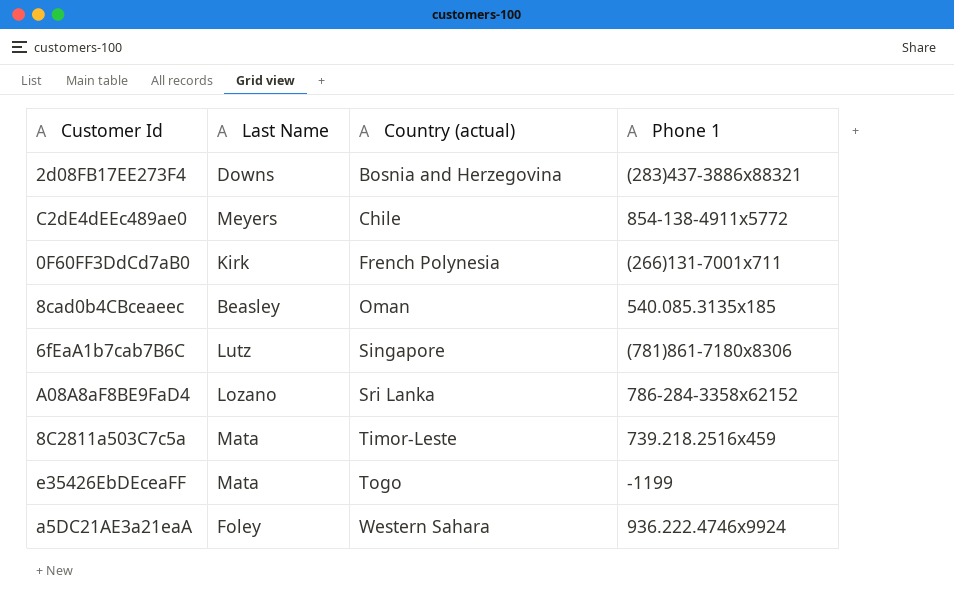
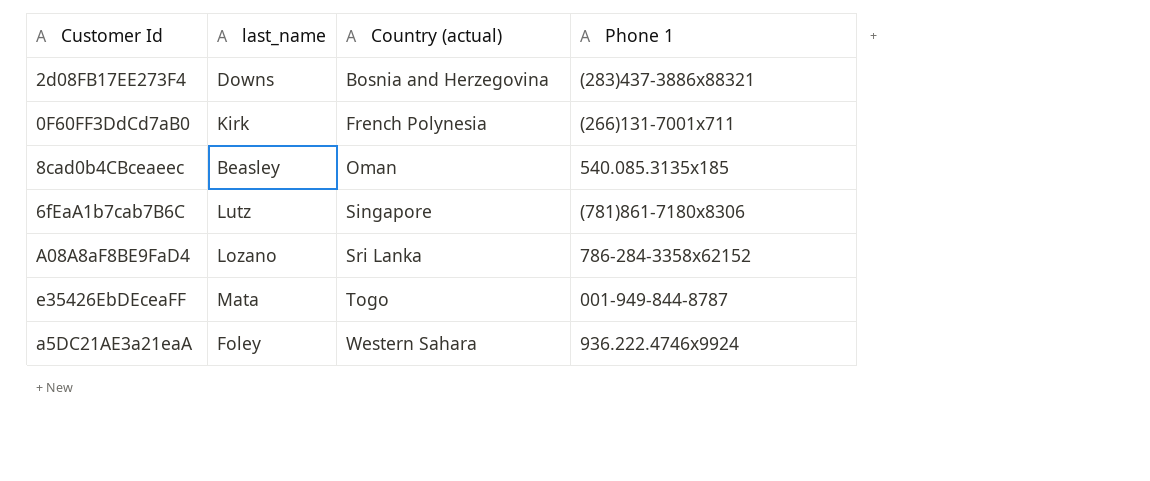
column name: Last Name -> last_name
row C2dE4dEEc489ae0: Meyers | Chile | 854-138-4911x5772 -> none
row 8C2811a503C7c5a: Mata | Timor-Leste | 739.218.2516x459 -> none
e35426EbDEceaFF | Phone 1: -1199 -> 001-949-844-8787

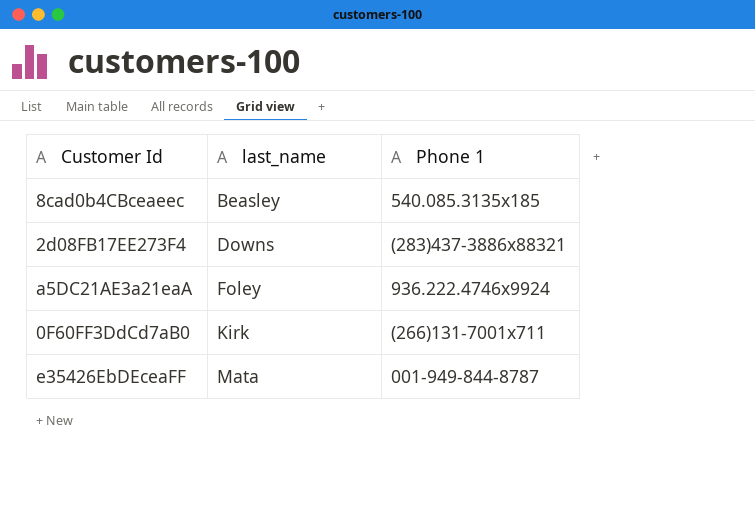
row order: Country (actual) ascending -> last_name ascending
column Country (actual) | position: 3 -> none
row 6fEaA1b7cab7B6C: Lutz | Singapore | (781)861-7180x8306 -> none
row A08A8aF8BE9FaD4: Lozano | Sri Lanka | 786-284-3358x62152 -> none

